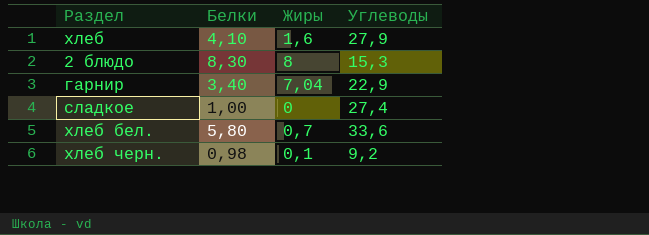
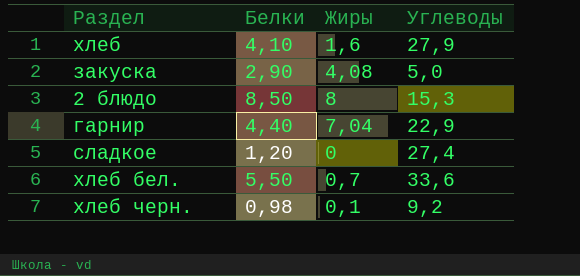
row закуска: none -> 2,90 | 4,08 | 5,0
2 блюдо | Белки: 8,30 -> 8,50
гарнир | Белки: 3,40 -> 4,40
сладкое | Белки: 1,00 -> 1,20
хлеб бел. | Белки: 5,80 -> 5,50

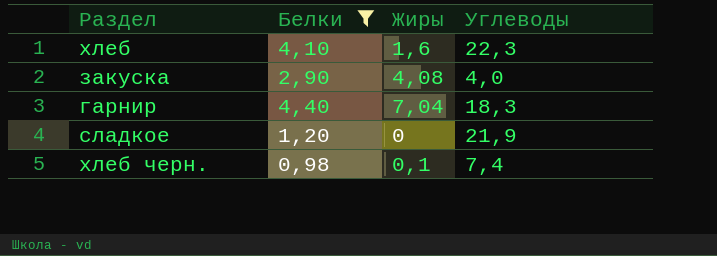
filter: none -> Белки <= 4,40
хлеб | Углеводы: 27,9 -> 22,3
закуска | Углеводы: 5,0 -> 4,0
гарнир | Углеводы: 22,9 -> 18,3
сладкое | Углеводы: 27,4 -> 21,9
хлеб черн. | Углеводы: 9,2 -> 7,4

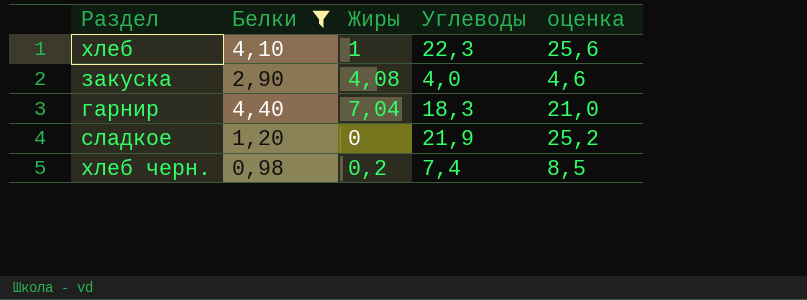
column оценка | formula: none -> [Углеводы] * 1,15
хлеб | Жиры: 1,6 -> 1
хлеб черн. | Жиры: 0,1 -> 0,2

